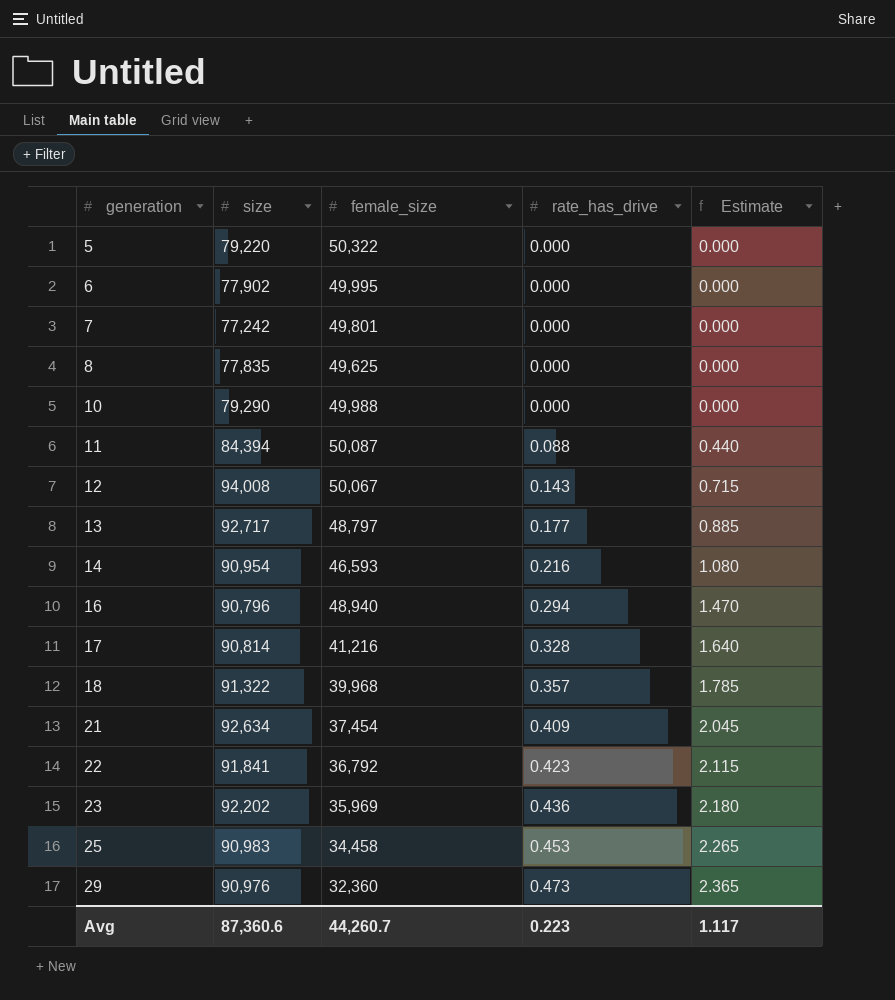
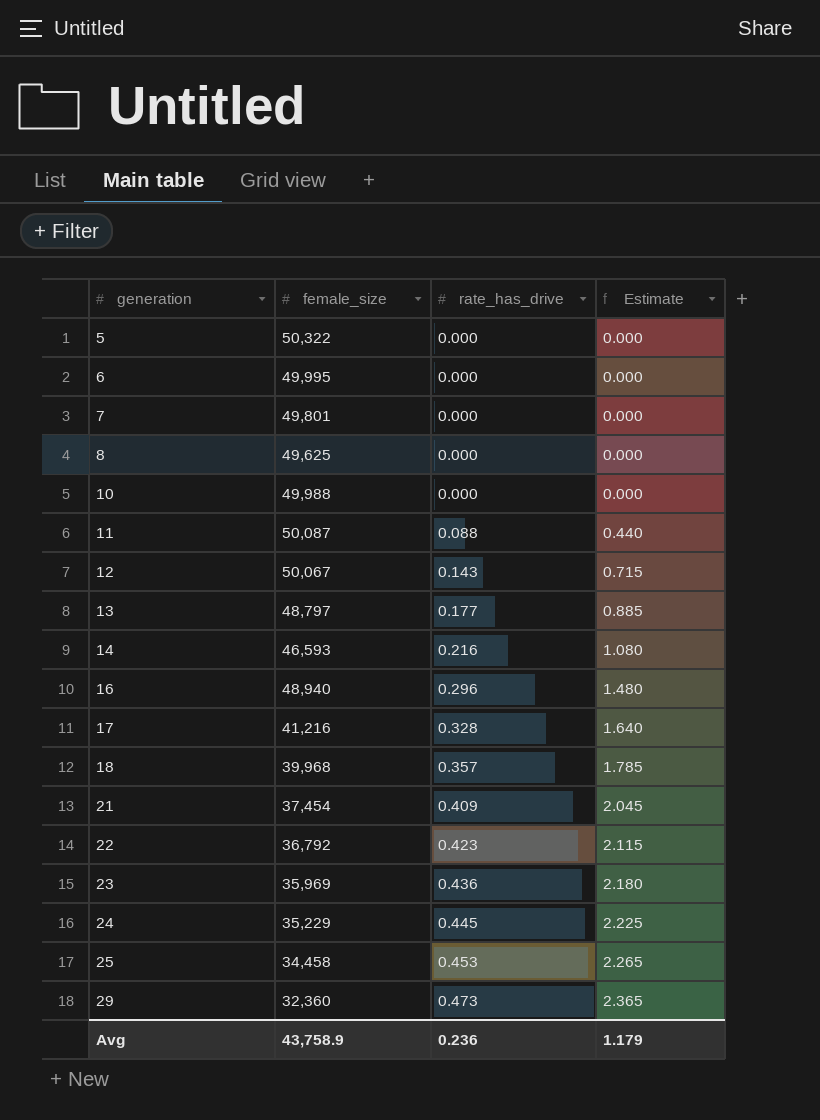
column size | position: 2 -> none
16 | rate_has_drive: 0.294 -> 0.296
16 | Estimate: 1.470 -> 1.480
row 24: none -> 35,229 | 0.445 | 2.225
Avg | female_size: 44,260.7 -> 43,758.9
Avg | rate_has_drive: 0.223 -> 0.236
Avg | Estimate: 1.117 -> 1.179

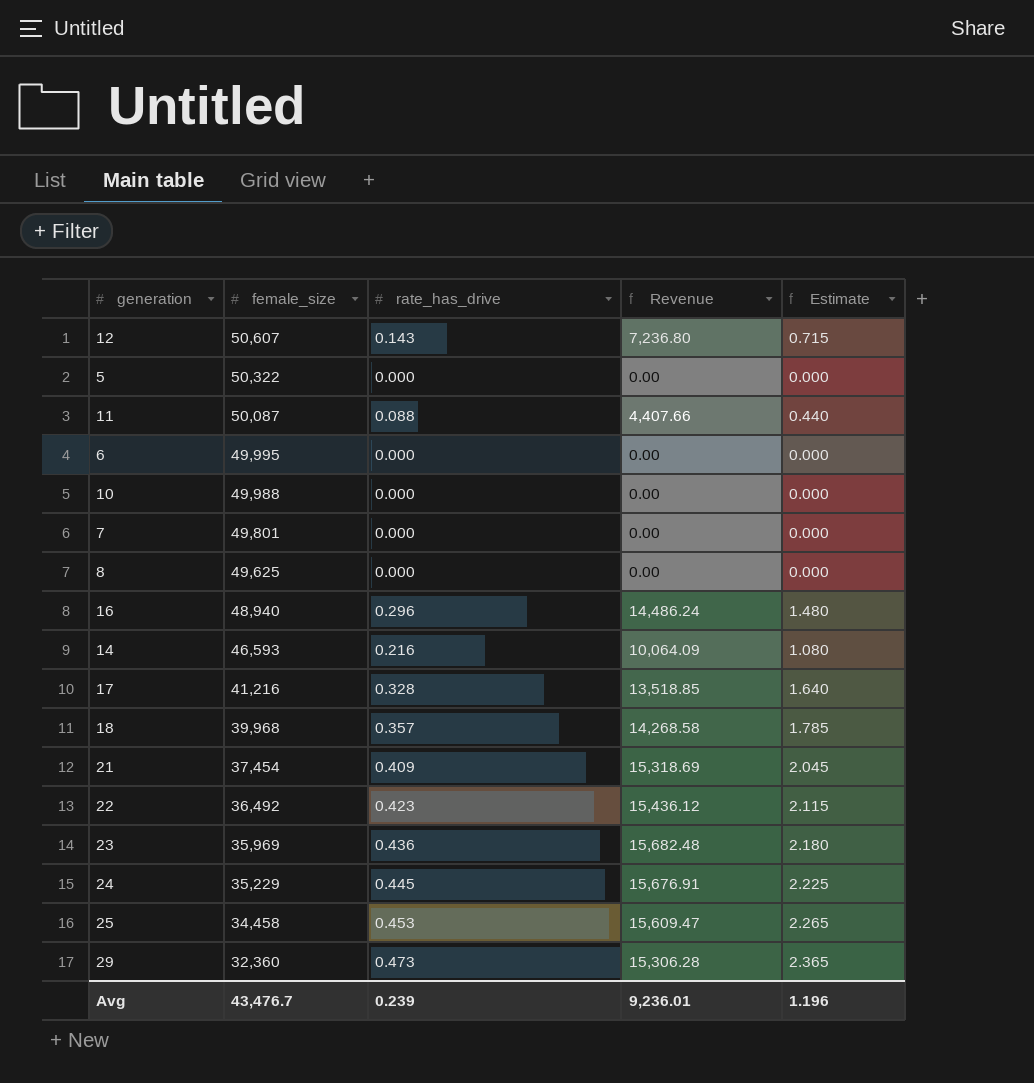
row order: generation ascending -> female_size descending
column Revenue | formula: none -> [female_size] * [rate_has_drive]
row 13: 48,797 | 0.177 | 0.885 -> none
12 | female_size: 50,067 -> 50,607
22 | female_size: 36,792 -> 36,492
Avg | female_size: 43,758.9 -> 43,476.7
Avg | rate_has_drive: 0.236 -> 0.239
Avg | Estimate: 1.179 -> 1.196

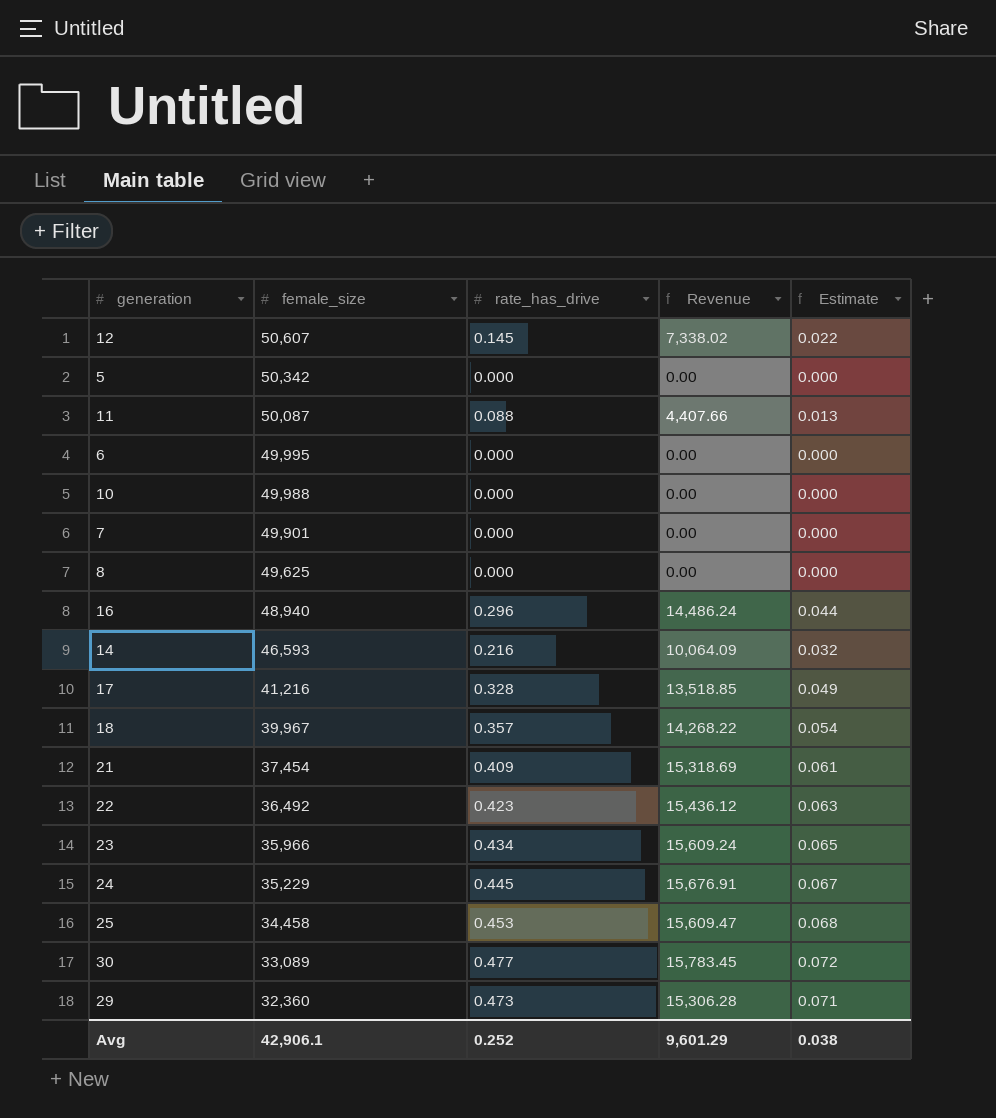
column Estimate | formula: [rate_has_drive] * 5 -> [rate_has_drive] * 0.15
12 | rate_has_drive: 0.143 -> 0.145
12 | Revenue: 7,236.80 -> 7,338.02
5 | female_size: 50,322 -> 50,342
7 | female_size: 49,801 -> 49,901
18 | female_size: 39,968 -> 39,967
18 | Revenue: 14,268.58 -> 14,268.22
23 | female_size: 35,969 -> 35,966
23 | rate_has_drive: 0.436 -> 0.434
23 | Revenue: 15,682.48 -> 15,609.24
row 30: none -> 33,089 | 0.477 | 15,783.45 | 0.072
Avg | female_size: 43,476.7 -> 42,906.1
Avg | rate_has_drive: 0.239 -> 0.252
Avg | Revenue: 9,236.01 -> 9,601.29
Avg | Estimate: 1.196 -> 0.038

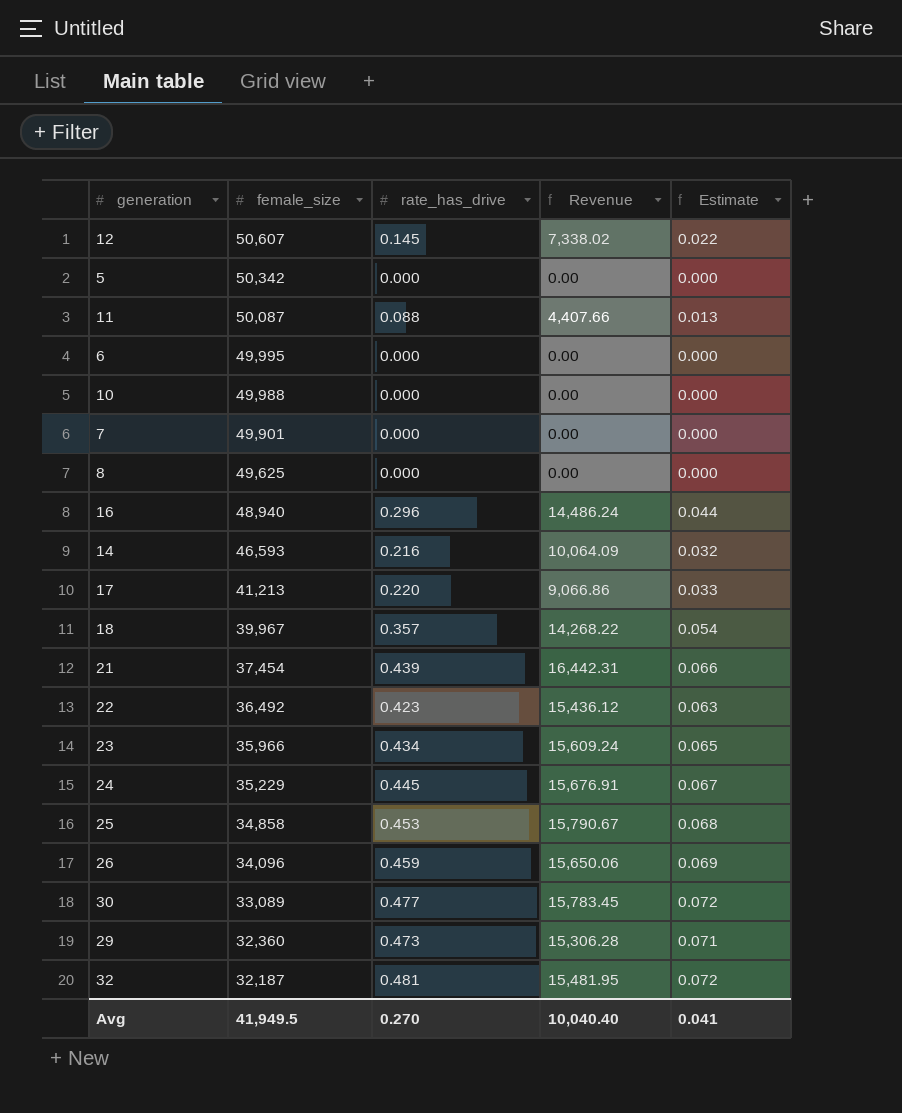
17 | female_size: 41,216 -> 41,213
17 | rate_has_drive: 0.328 -> 0.220
17 | Revenue: 13,518.85 -> 9,066.86
17 | Estimate: 0.049 -> 0.033
21 | rate_has_drive: 0.409 -> 0.439
21 | Revenue: 15,318.69 -> 16,442.31
21 | Estimate: 0.061 -> 0.066
25 | female_size: 34,458 -> 34,858
25 | Revenue: 15,609.47 -> 15,790.67
row 26: none -> 34,096 | 0.459 | 15,650.06 | 0.069
row 32: none -> 32,187 | 0.481 | 15,481.95 | 0.072
Avg | female_size: 42,906.1 -> 41,949.5
Avg | rate_has_drive: 0.252 -> 0.270
Avg | Revenue: 9,601.29 -> 10,040.40
Avg | Estimate: 0.038 -> 0.041

